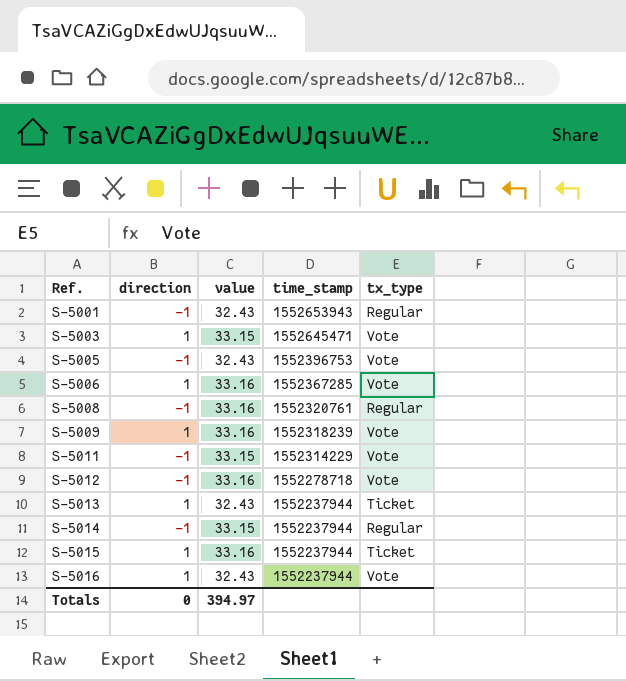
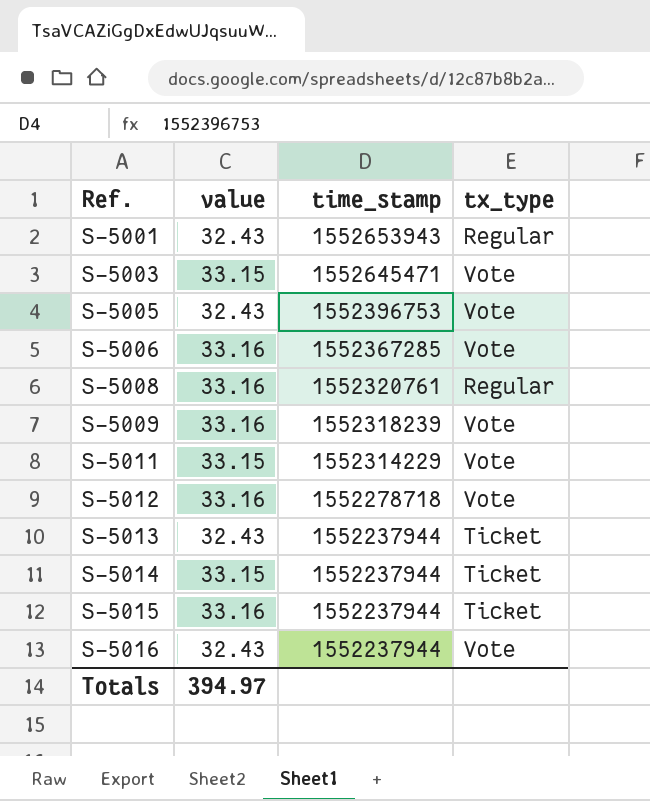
column direction | position: 2 -> none
S-5014 | tx_type: Regular -> Ticket

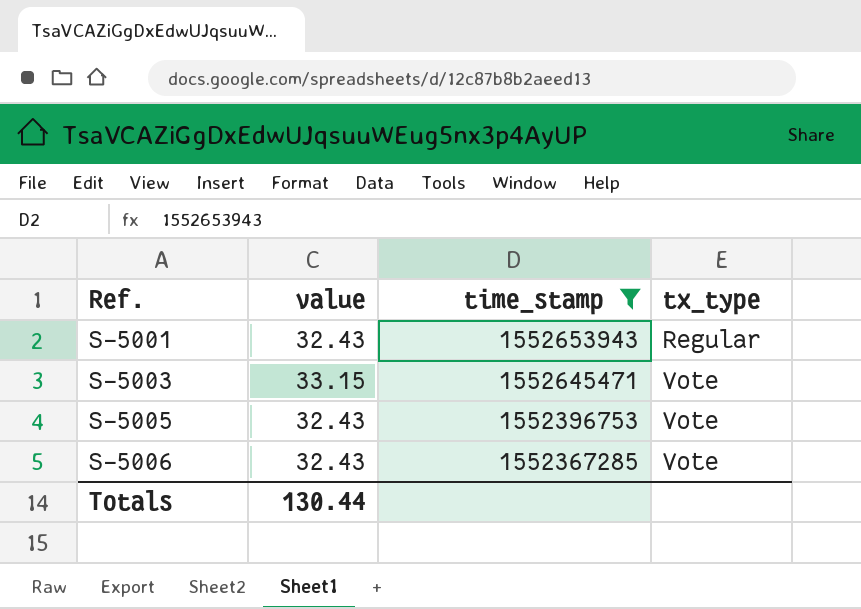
filter: none -> time_stamp >= 1552367285
S-5006 | value: 33.16 -> 32.43
Totals | value: 394.97 -> 130.44

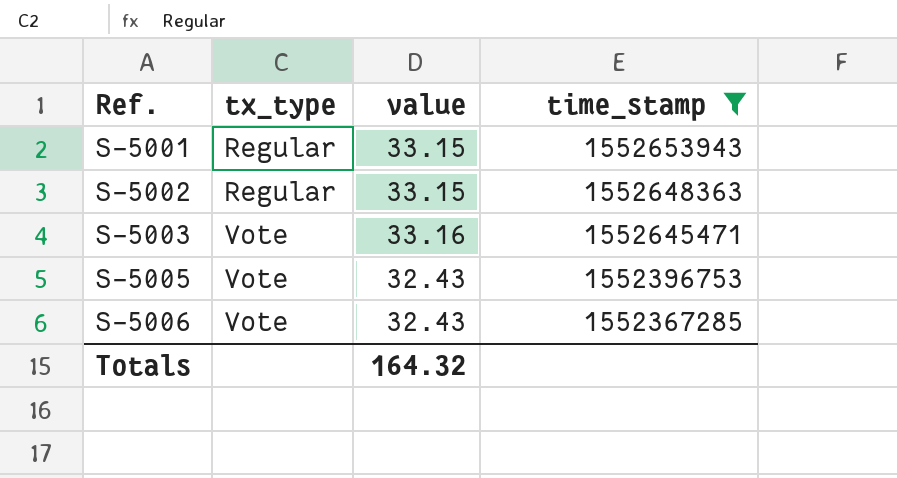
column tx_type | position: 4 -> 2
S-5001 | value: 32.43 -> 33.15
row S-5002: none -> Regular | 33.15 | 1552648363
S-5003 | value: 33.15 -> 33.16
Totals | value: 130.44 -> 164.32

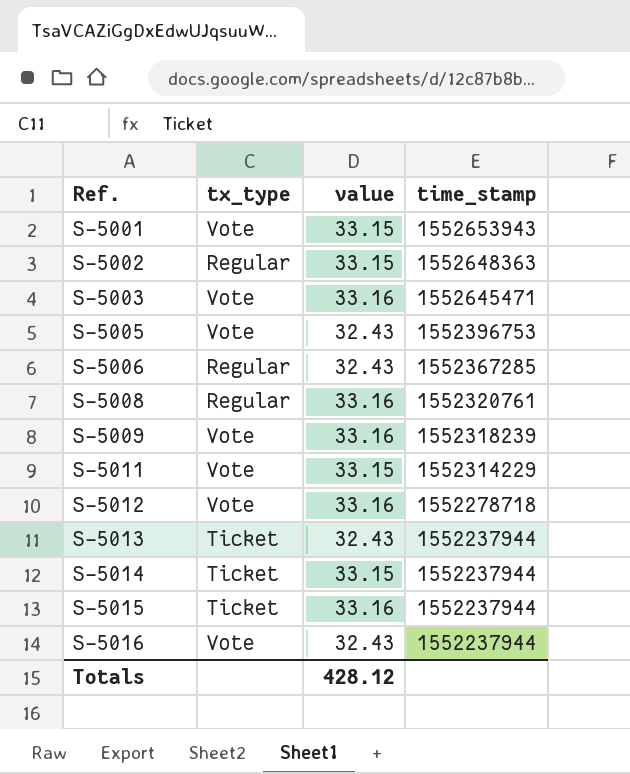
filter: time_stamp >= 1552367285 -> none
S-5001 | tx_type: Regular -> Vote
S-5006 | tx_type: Vote -> Regular
Totals | value: 164.32 -> 428.12

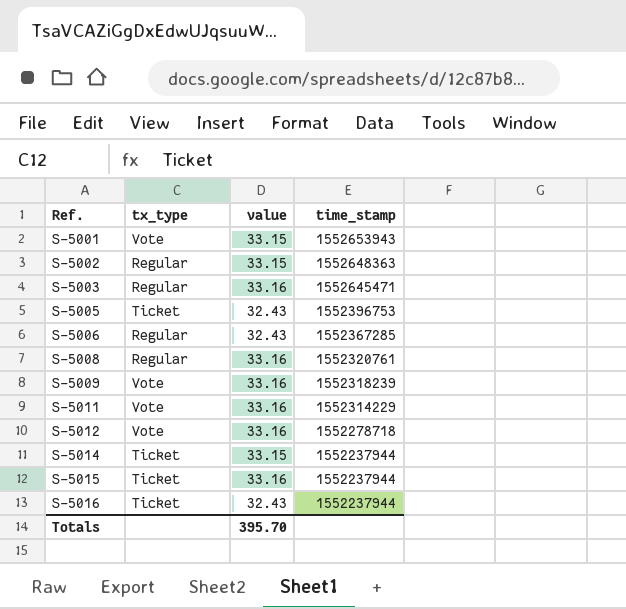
row S-5013: Ticket | 32.43 | 1552237944 -> none
S-5003 | tx_type: Vote -> Regular
S-5005 | tx_type: Vote -> Ticket
S-5011 | value: 33.15 -> 33.16
S-5016 | tx_type: Vote -> Ticket
Totals | value: 428.12 -> 395.70

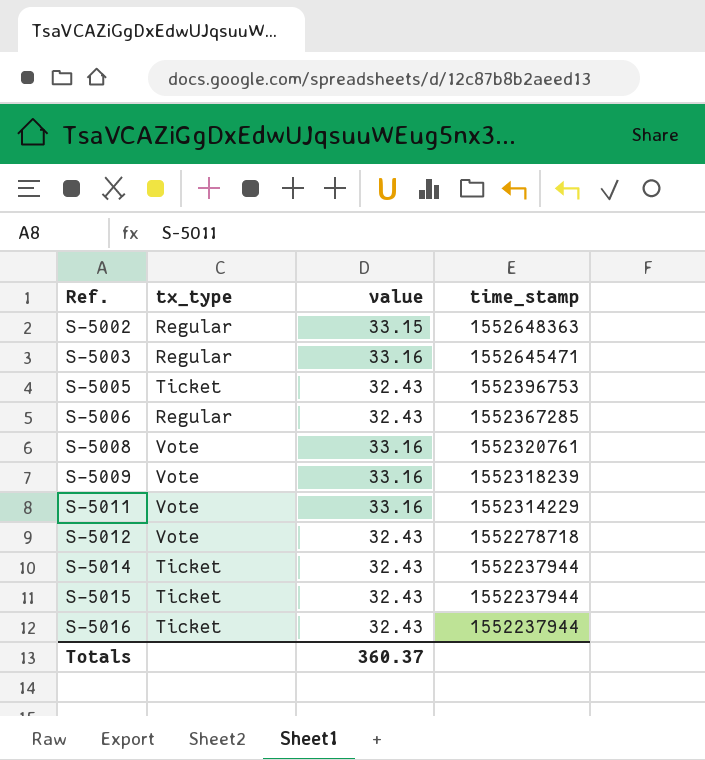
row S-5001: Vote | 33.15 | 1552653943 -> none
S-5008 | tx_type: Regular -> Vote
S-5012 | value: 33.16 -> 32.43
S-5014 | value: 33.15 -> 32.43
S-5015 | value: 33.16 -> 32.43
Totals | value: 395.70 -> 360.37

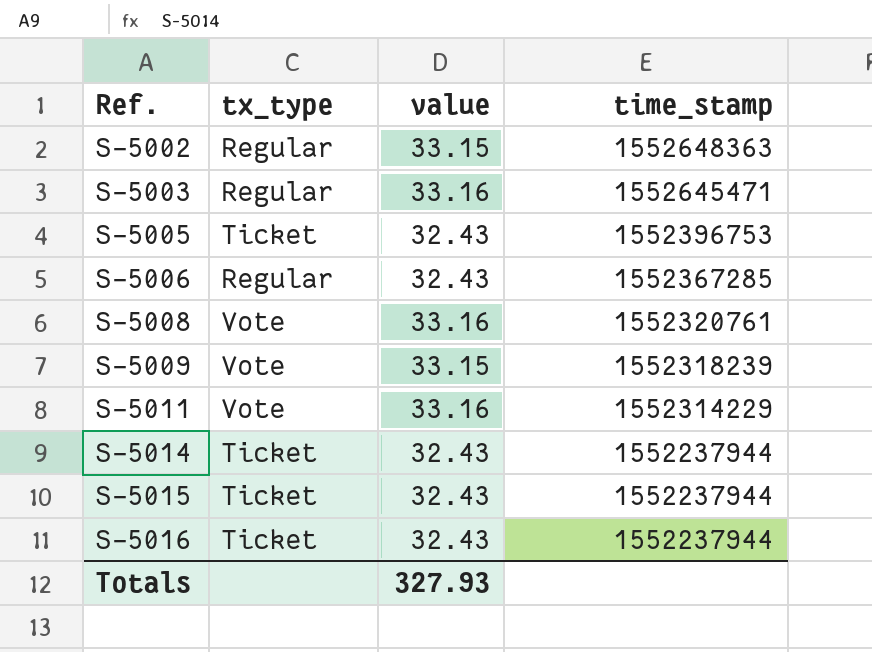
row S-5012: Vote | 32.43 | 1552278718 -> none
S-5009 | value: 33.16 -> 33.15
Totals | value: 360.37 -> 327.93

